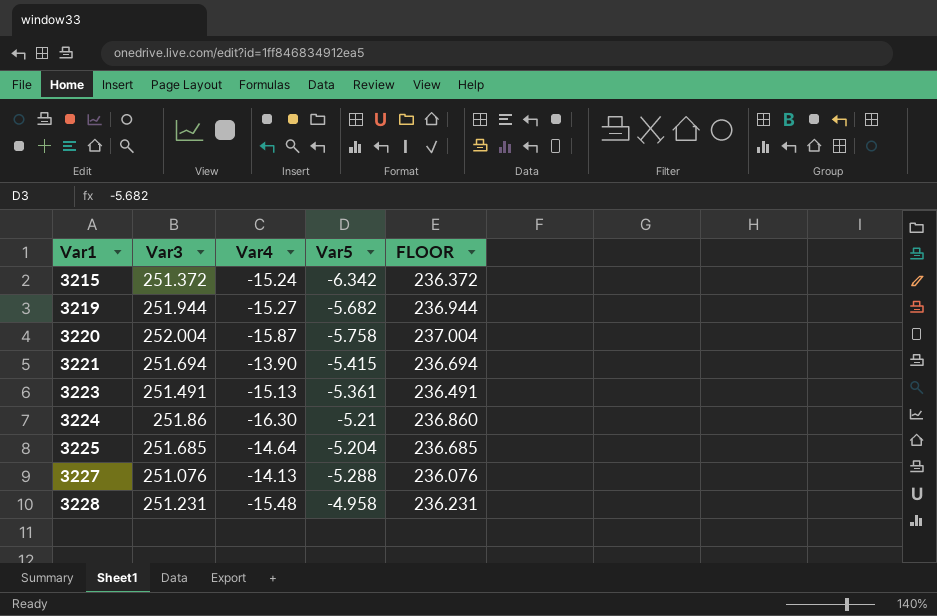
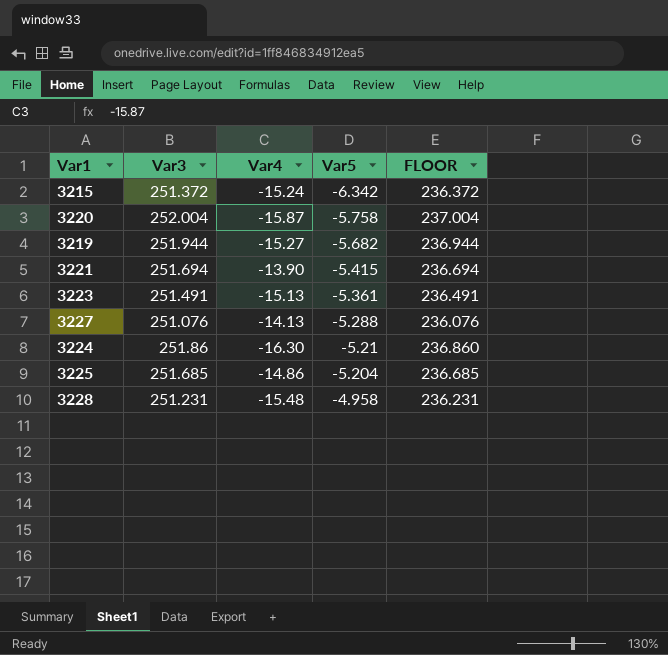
row order: Var1 ascending -> Var5 ascending
3225 | Var4: -14.64 -> -14.86

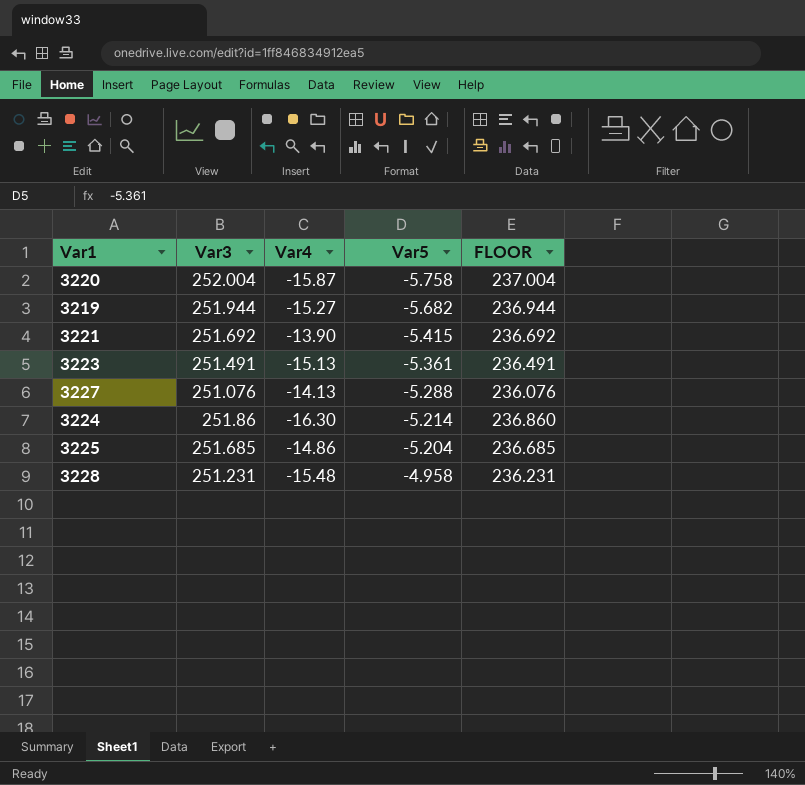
row 3215: 251.372 | -15.24 | -6.342 | 236.372 -> none
3221 | Var3: 251.694 -> 251.692
3221 | FLOOR: 236.694 -> 236.692
3224 | Var5: -5.21 -> -5.214

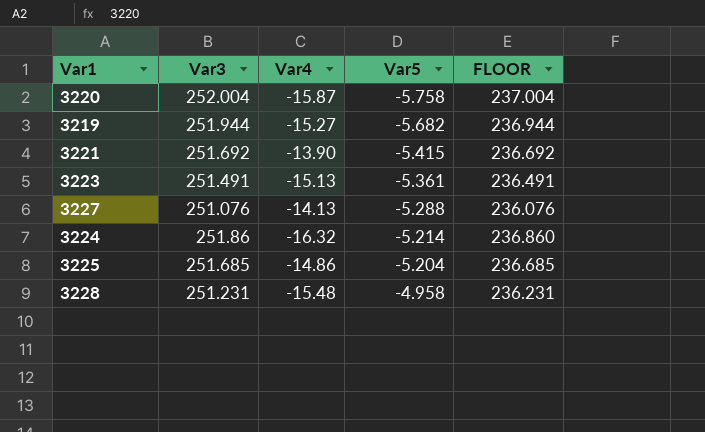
3224 | Var4: -16.30 -> -16.32

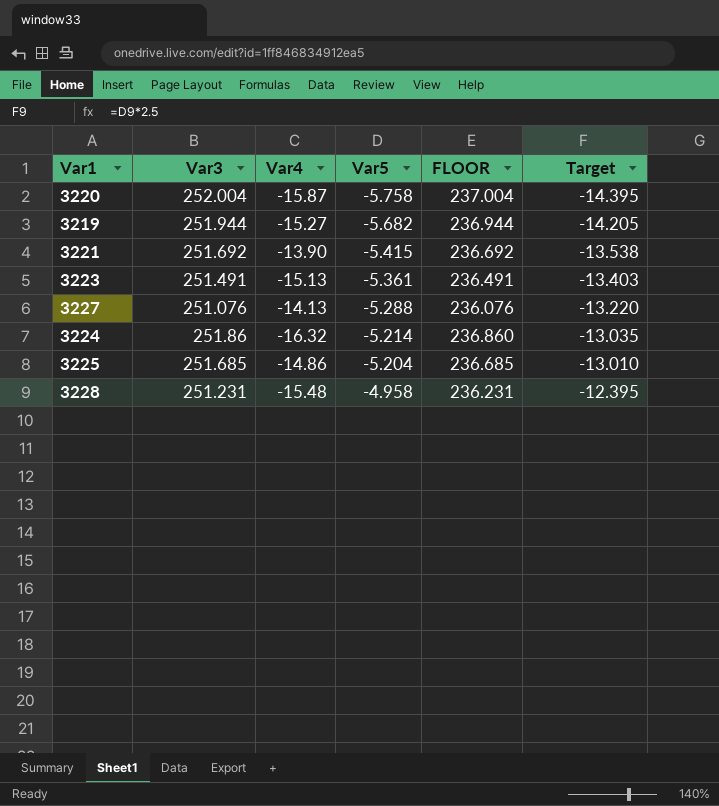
column Target | formula: none -> [Var5] * 2.5

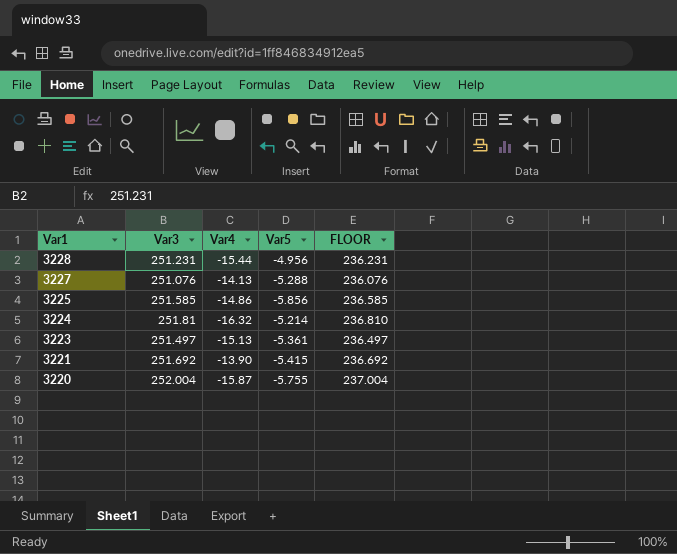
row order: Var5 ascending -> Var1 descending
column Target | formula: [Var5] * 2.5 -> none
row 3219: 251.944 | -15.27 | -5.682 | 236.944 | -14.205 -> none
3228 | Var4: -15.48 -> -15.44
3228 | Var5: -4.958 -> -4.956
3225 | Var3: 251.685 -> 251.585
3225 | Var5: -5.204 -> -5.856
3225 | FLOOR: 236.685 -> 236.585
3224 | Var3: 251.86 -> 251.81
3224 | FLOOR: 236.860 -> 236.810
3223 | Var3: 251.491 -> 251.497
3223 | FLOOR: 236.491 -> 236.497
3220 | Var5: -5.758 -> -5.755

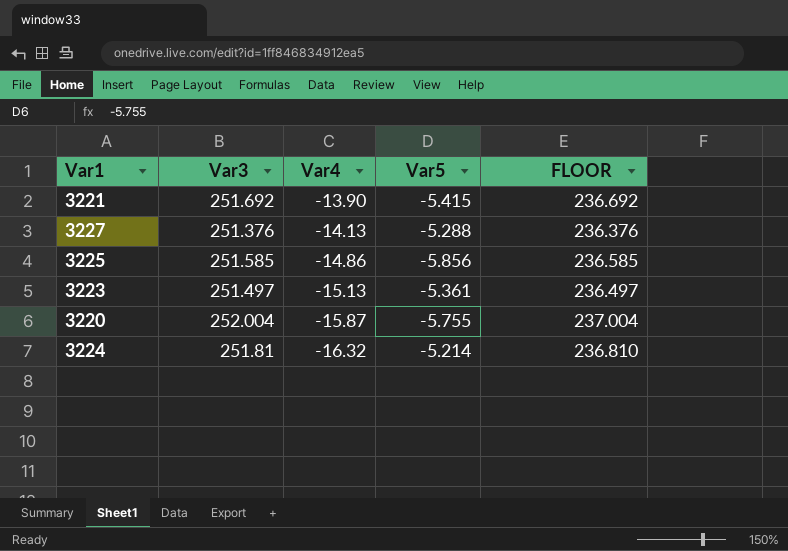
row order: Var1 descending -> Var4 descending
row 3228: 251.231 | -15.44 | -4.956 | 236.231 -> none
3227 | Var3: 251.076 -> 251.376
3227 | FLOOR: 236.076 -> 236.376

